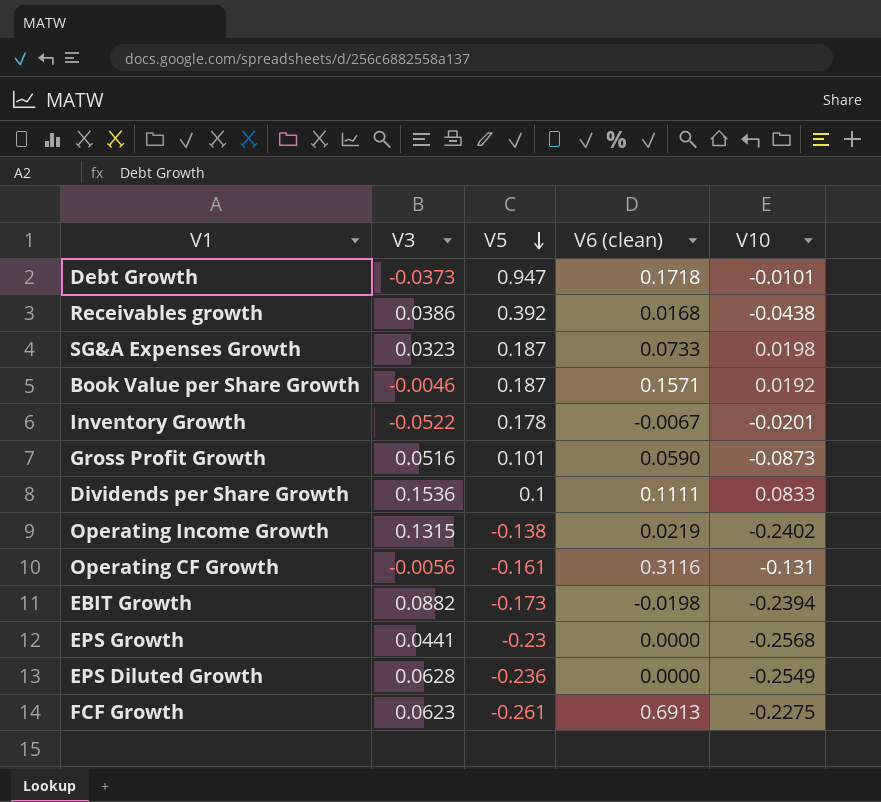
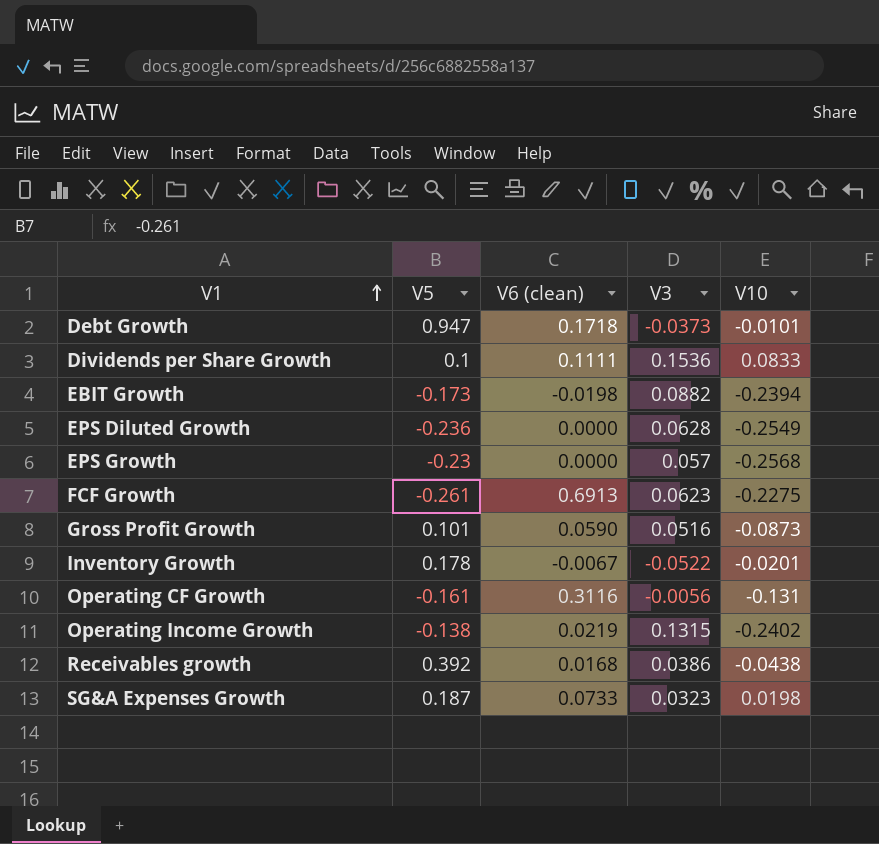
row order: V5 descending -> V1 ascending
column V3 | position: 2 -> 4
row Book Value per Share Growth: -0.0046 | 0.187 | 0.1571 | 0.0192 -> none
EPS Growth | V3: 0.0441 -> 0.057

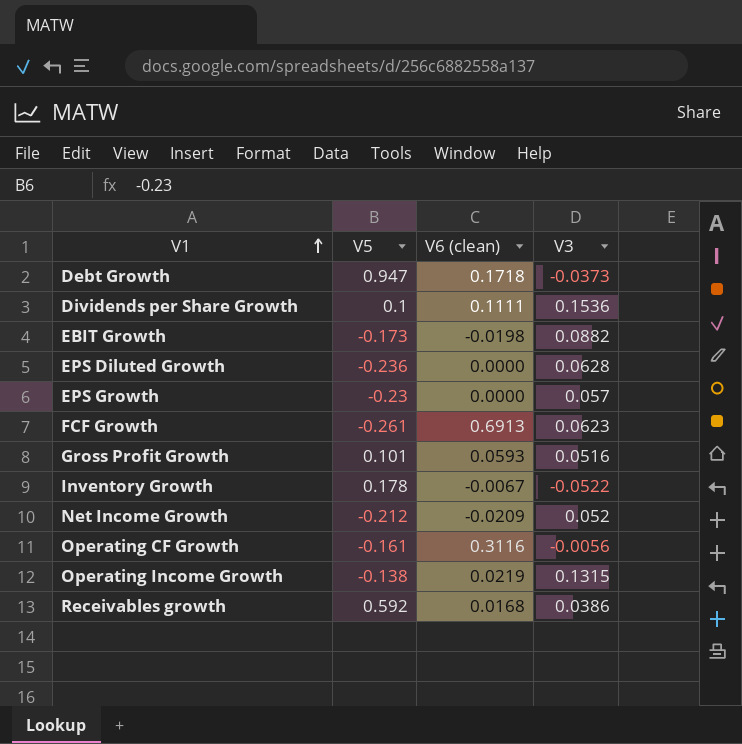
column V10 | position: 5 -> none
row SG&A Expenses Growth: 0.187 | 0.0733 | 0.0323 | 0.0198 -> none
Gross Profit Growth | V6 (clean): 0.0590 -> 0.0593
row Net Income Growth: none -> -0.212 | -0.0209 | 0.052
Receivables growth | V5: 0.392 -> 0.592

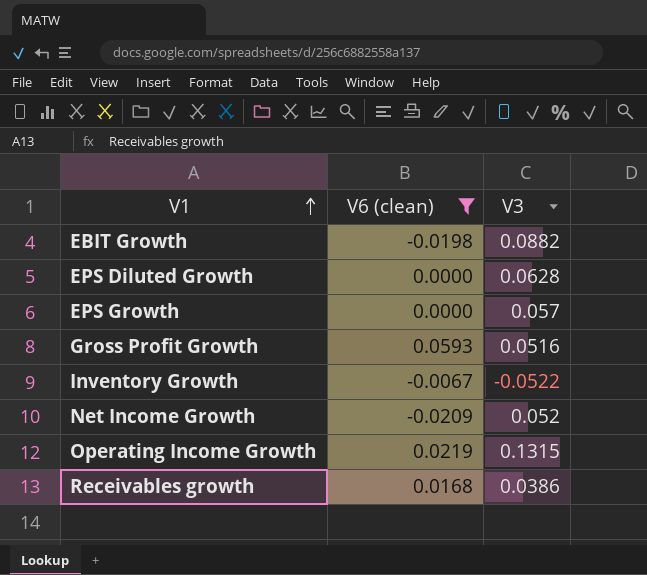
filter: none -> V6 (clean) <= 0.0593
column V5 | position: 2 -> none

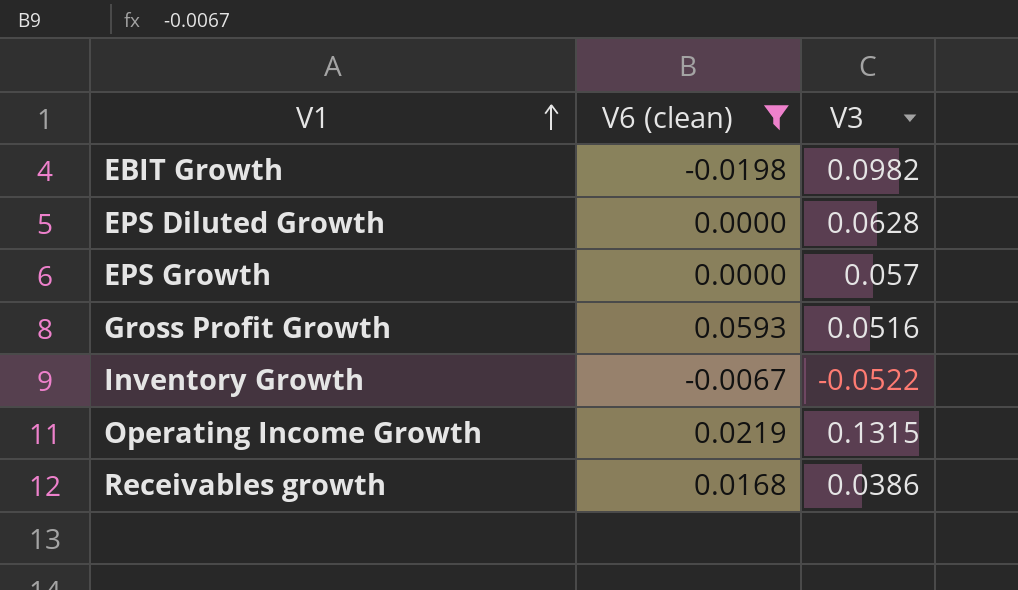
row Net Income Growth: -0.0209 | 0.052 -> none
EBIT Growth | V3: 0.0882 -> 0.0982

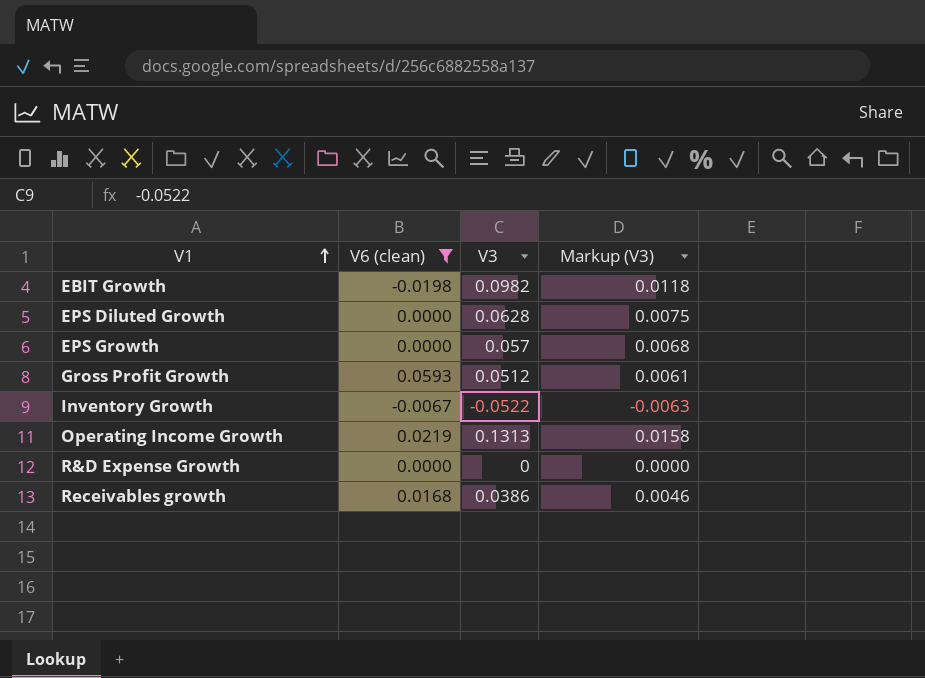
column Markup (V3) | formula: none -> [V3] * 0.12
Gross Profit Growth | V3: 0.0516 -> 0.0512
Operating Income Growth | V3: 0.1315 -> 0.1313
row R&D Expense Growth: none -> 0.0000 | 0 | 0.0000

